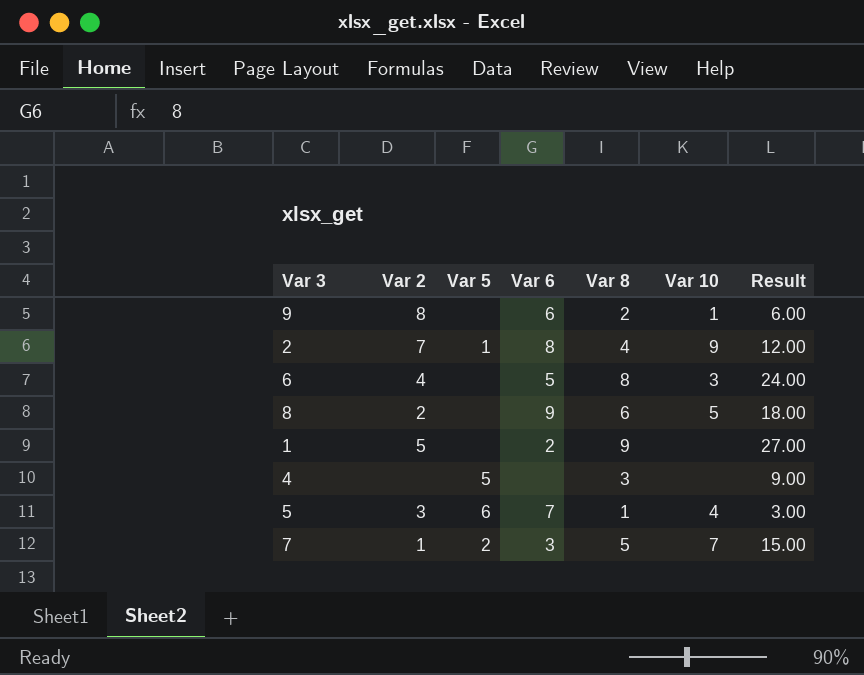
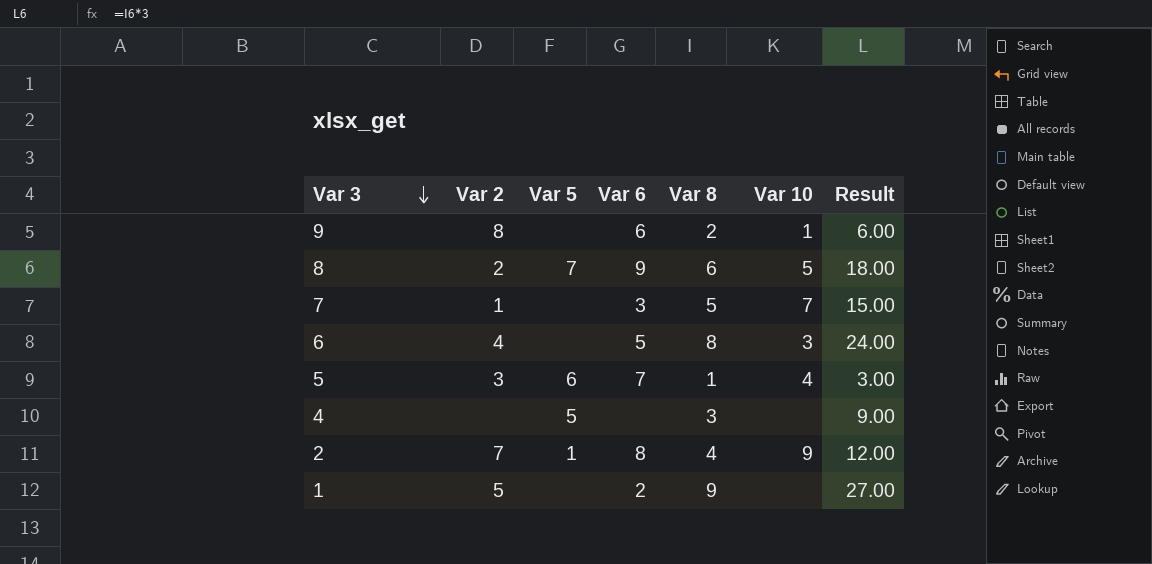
row order: none -> Var 3 descending
8 | Var 5: none -> 7
7 | Var 5: 2 -> none

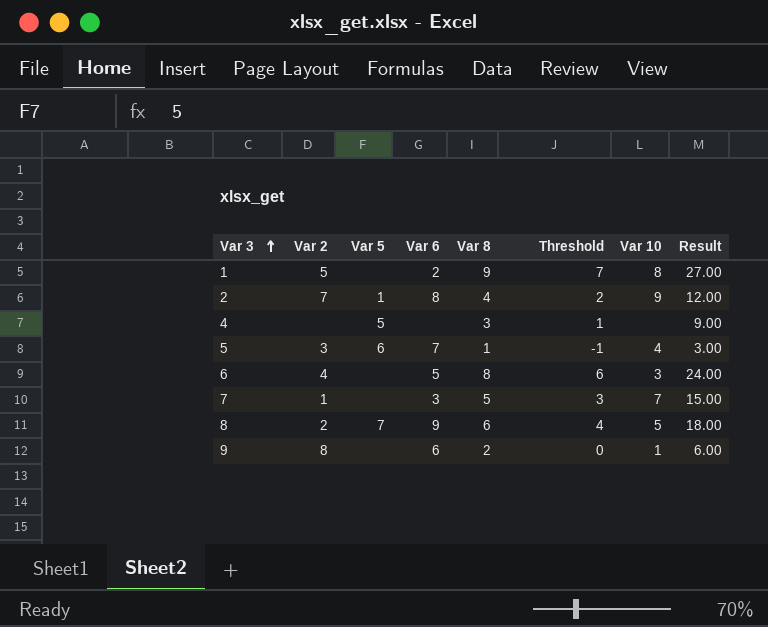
row order: Var 3 descending -> Var 3 ascending
column Threshold | formula: none -> [Var 8] - 2
1 | Var 10: none -> 8

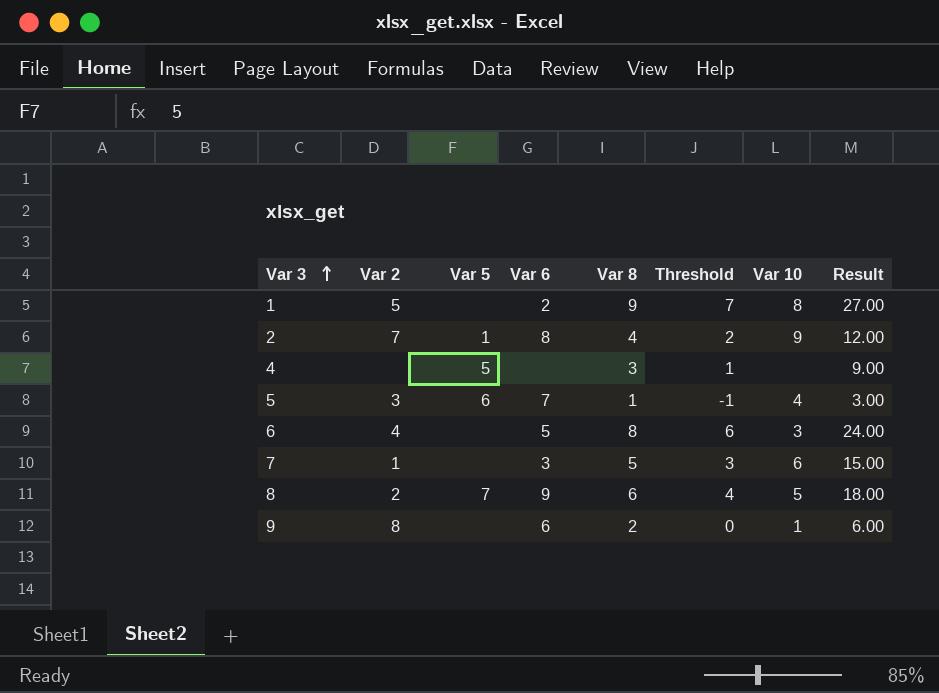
7 | Var 10: 7 -> 6

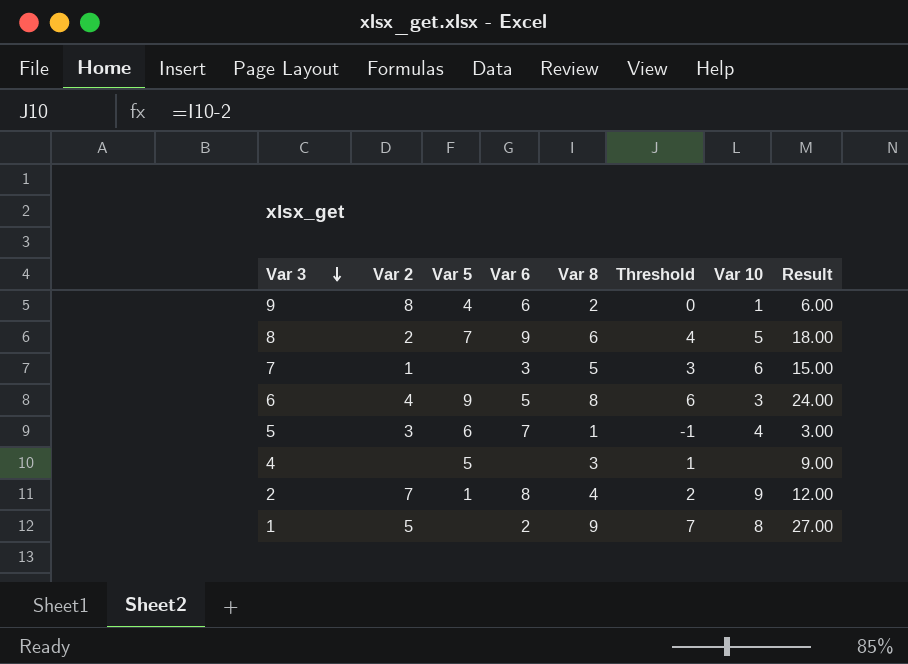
row order: Var 3 ascending -> Var 3 descending
9 | Var 5: none -> 4
6 | Var 5: none -> 9

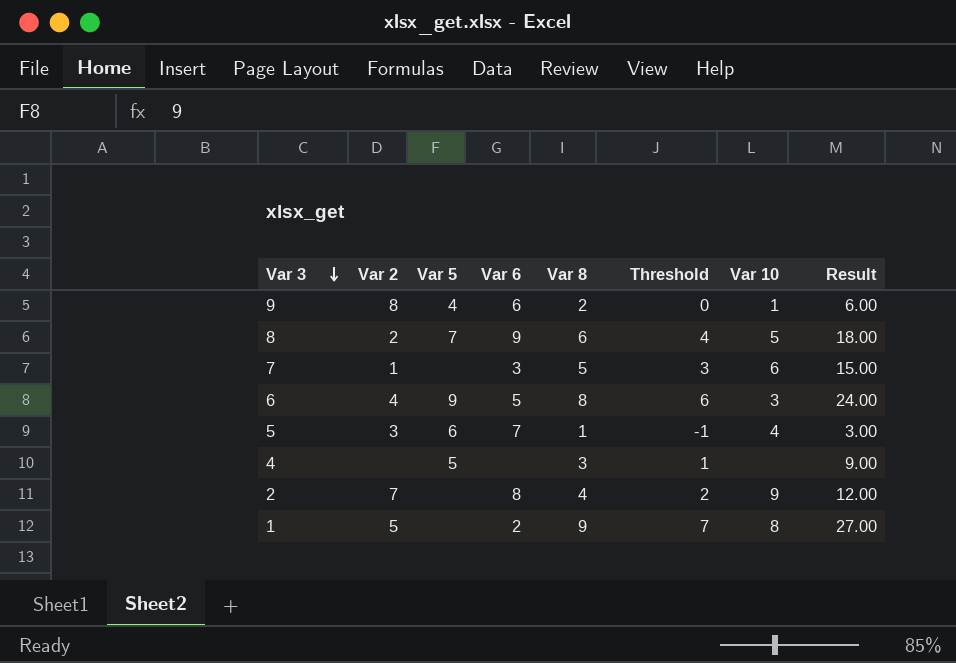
2 | Var 5: 1 -> none

